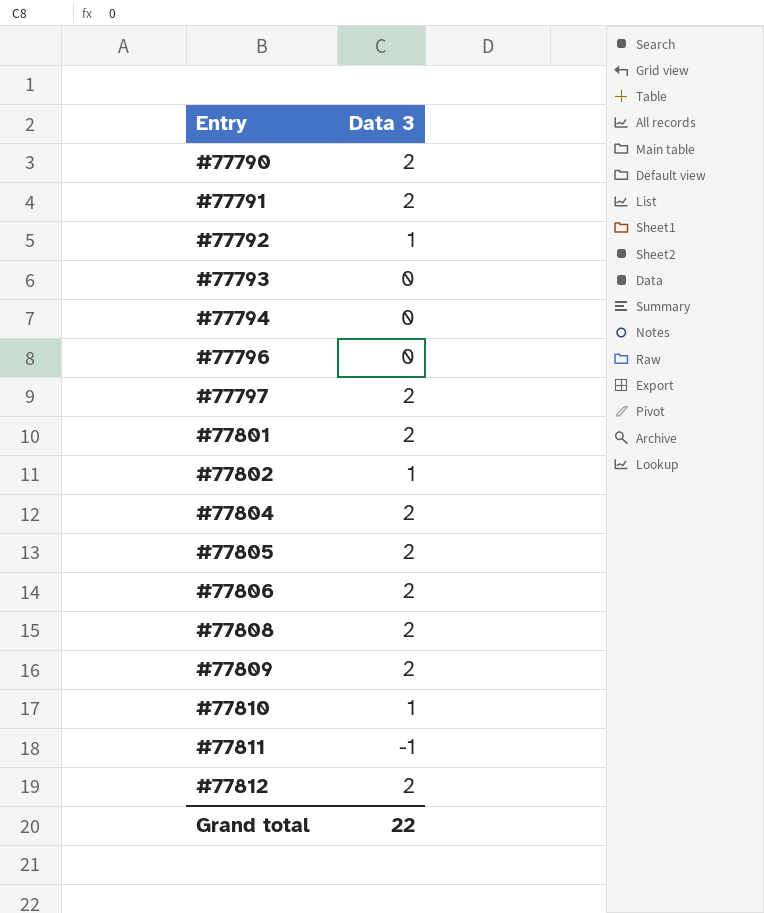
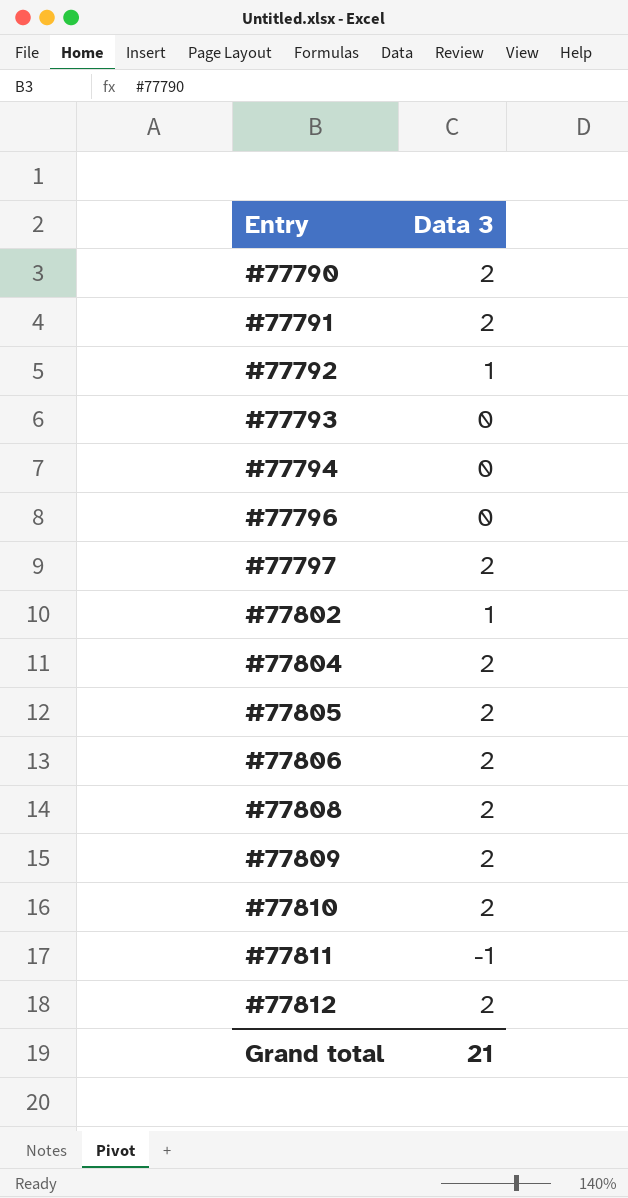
row #77801: 2 -> none
#77810 | Data 3: 1 -> 2
Grand total | Data 3: 22 -> 21

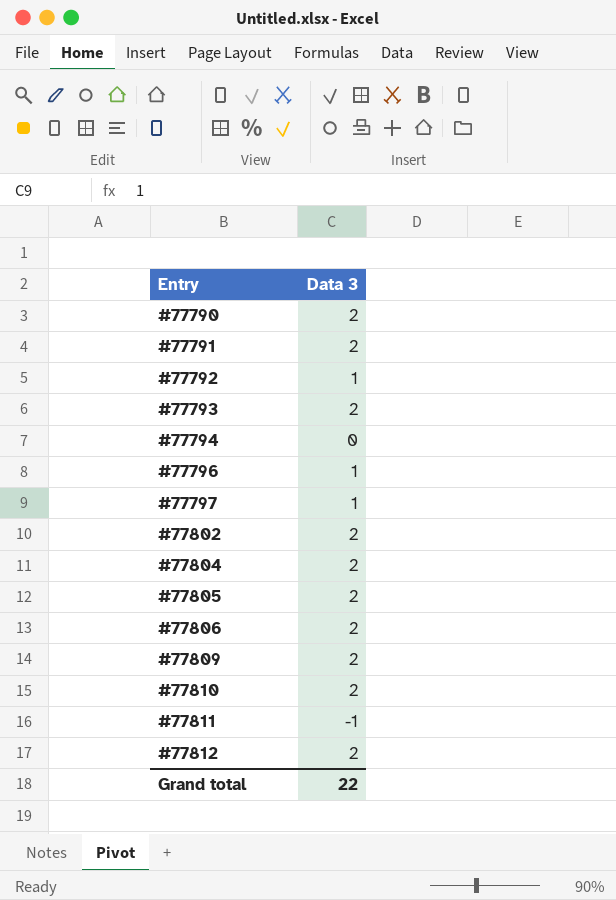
row #77808: 2 -> none
#77793 | Data 3: 0 -> 2
#77796 | Data 3: 0 -> 1
#77797 | Data 3: 2 -> 1
#77802 | Data 3: 1 -> 2
Grand total | Data 3: 21 -> 22

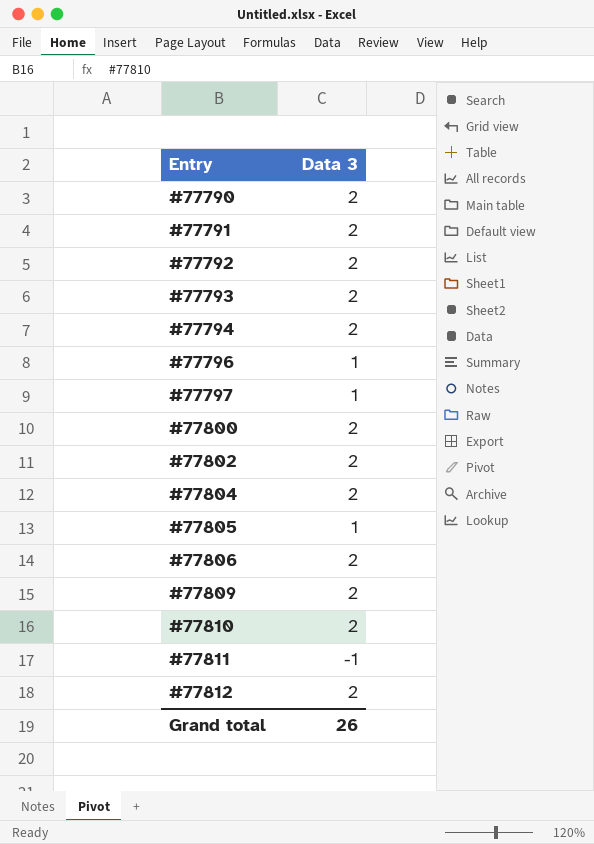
#77792 | Data 3: 1 -> 2
#77794 | Data 3: 0 -> 2
row #77800: none -> 2
#77805 | Data 3: 2 -> 1
Grand total | Data 3: 22 -> 26

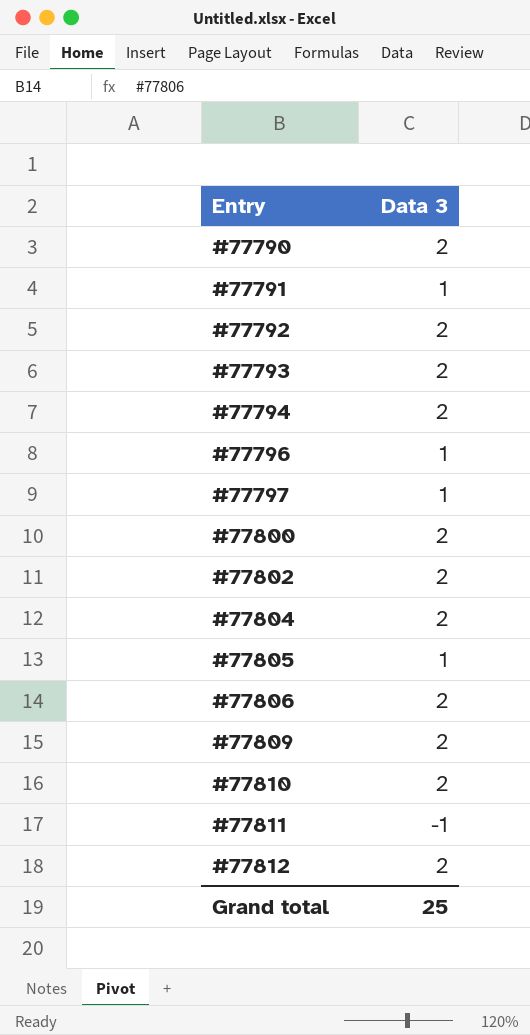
#77791 | Data 3: 2 -> 1
Grand total | Data 3: 26 -> 25

